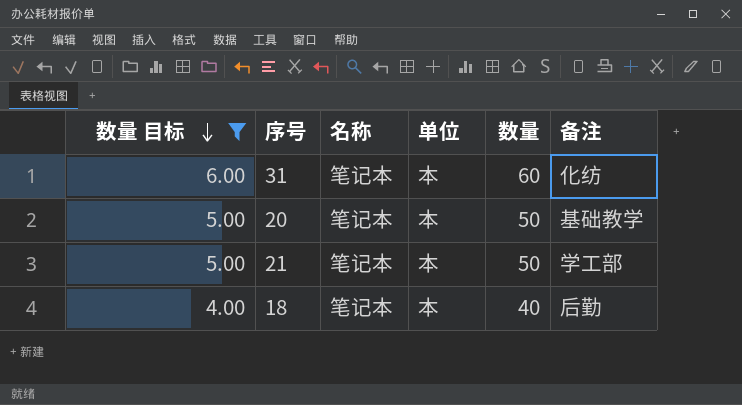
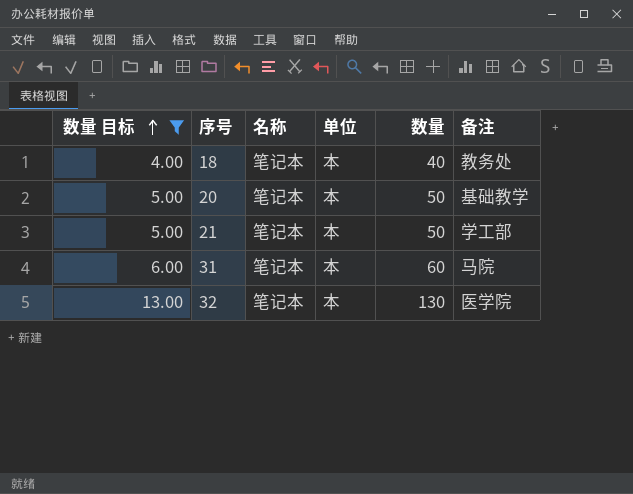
row order: 数量 目标 descending -> 数量 目标 ascending
18 | 备注: 后勤 -> 教务处
31 | 备注: 化纺 -> 马院
row 32: none -> 13.00 | 笔记本 | 本 | 130 | 医学院

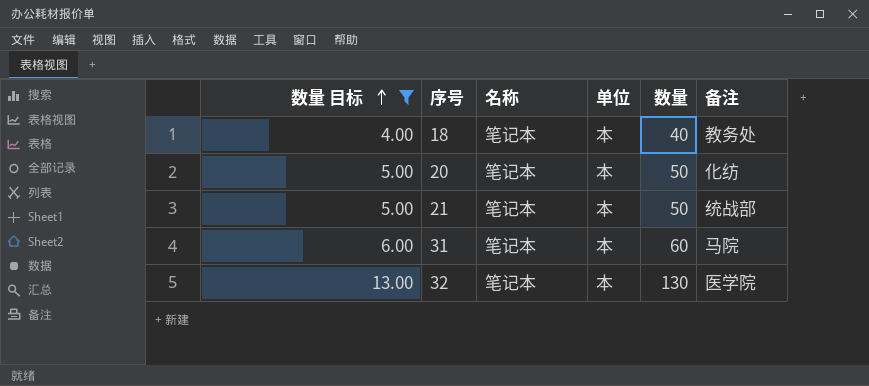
20 | 备注: 基础教学 -> 化纺
21 | 备注: 学工部 -> 统战部

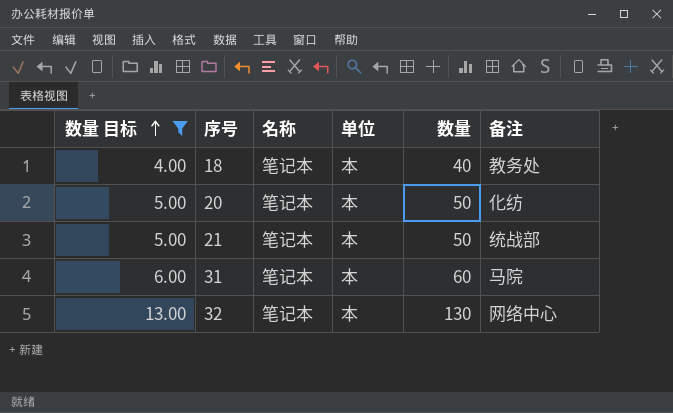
32 | 备注: 医学院 -> 网络中心

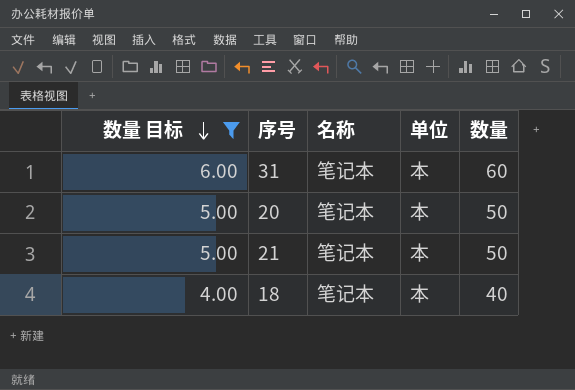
row order: 数量 目标 ascending -> 数量 目标 descending
column 备注 | position: 6 -> none
row 32: 13.00 | 笔记本 | 本 | 130 | 网络中心 -> none

